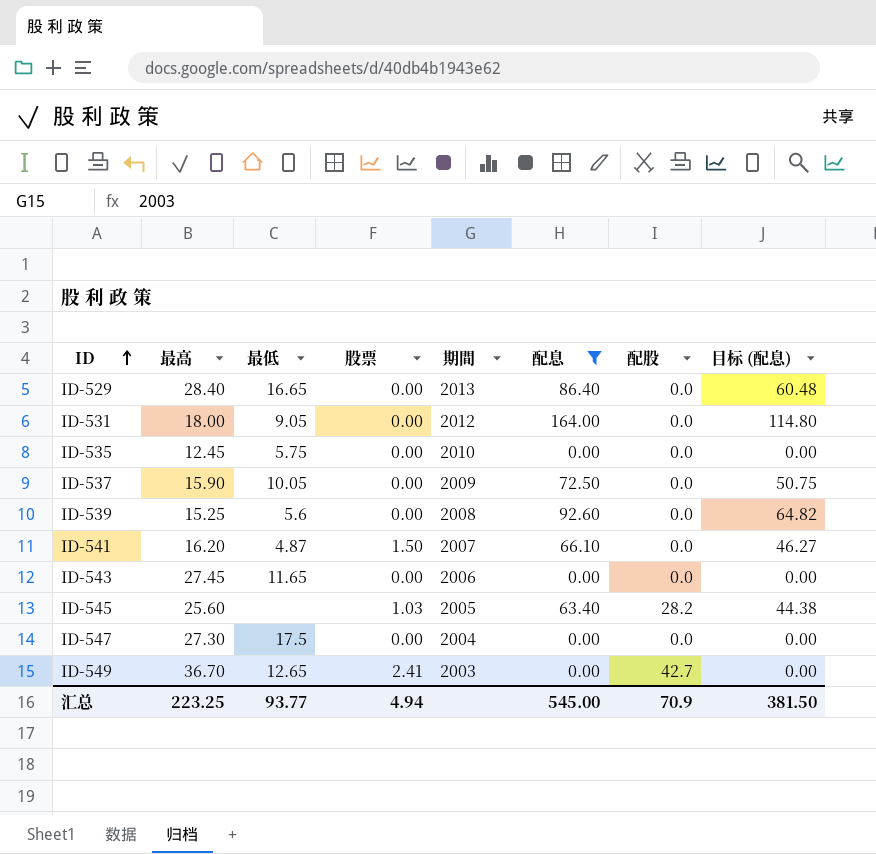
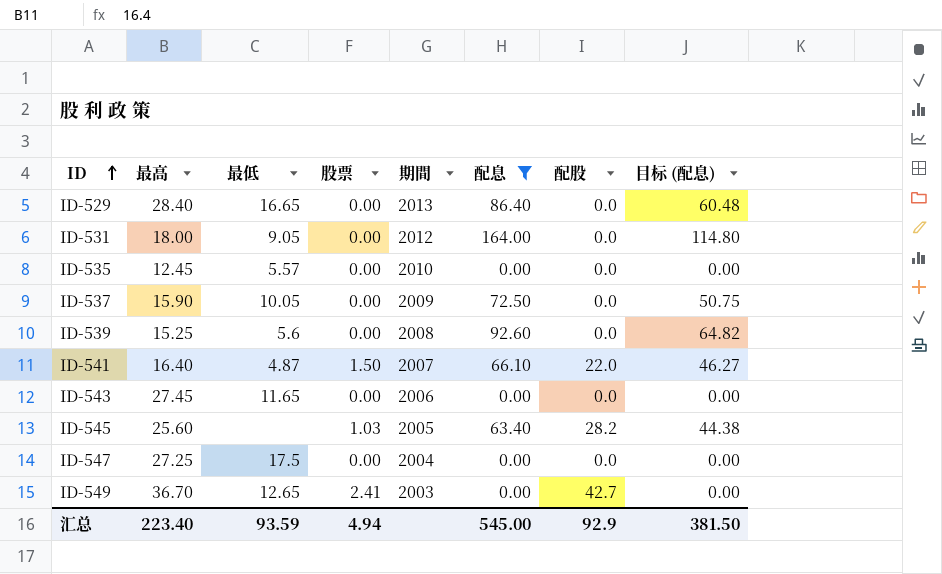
ID-535 | 最低: 5.75 -> 5.57
ID-541 | 最高: 16.20 -> 16.40
ID-541 | 配股: 0.0 -> 22.0
ID-547 | 最高: 27.30 -> 27.25
汇总 | 最高: 223.25 -> 223.40
汇总 | 最低: 93.77 -> 93.59
汇总 | 配股: 70.9 -> 92.9

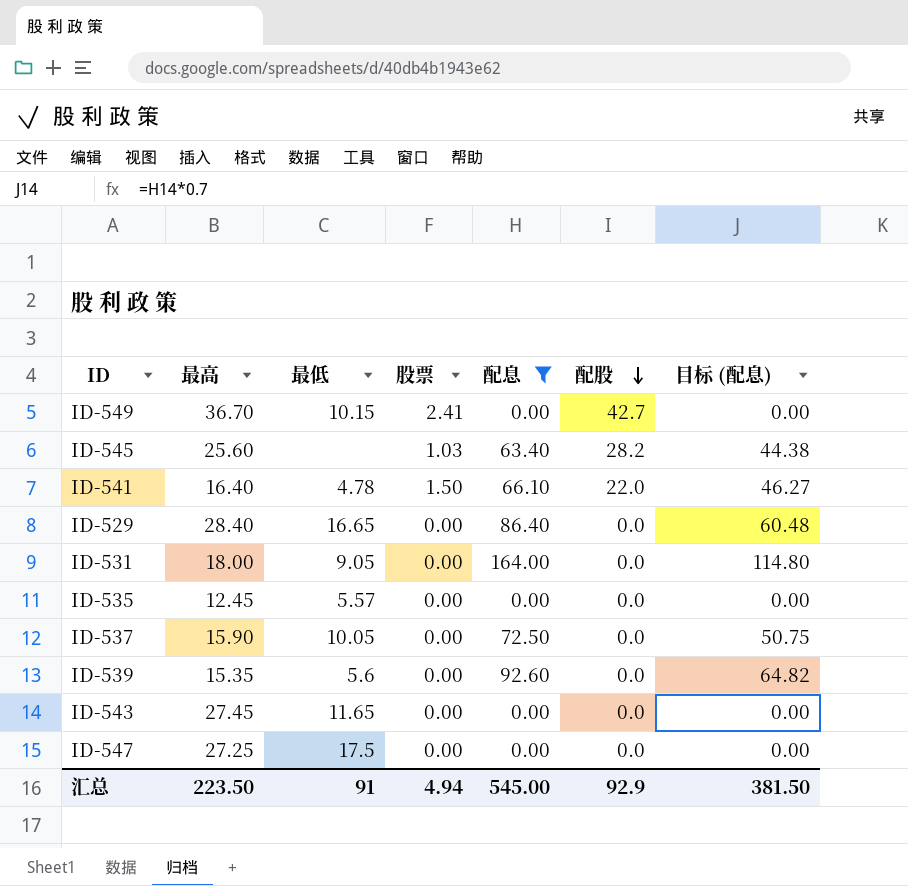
row order: ID ascending -> 配股 descending
column 期間 | position: 5 -> none
ID-549 | 最低: 12.65 -> 10.15
ID-541 | 最低: 4.87 -> 4.78
ID-539 | 最高: 15.25 -> 15.35
汇总 | 最高: 223.40 -> 223.50
汇总 | 最低: 93.59 -> 91

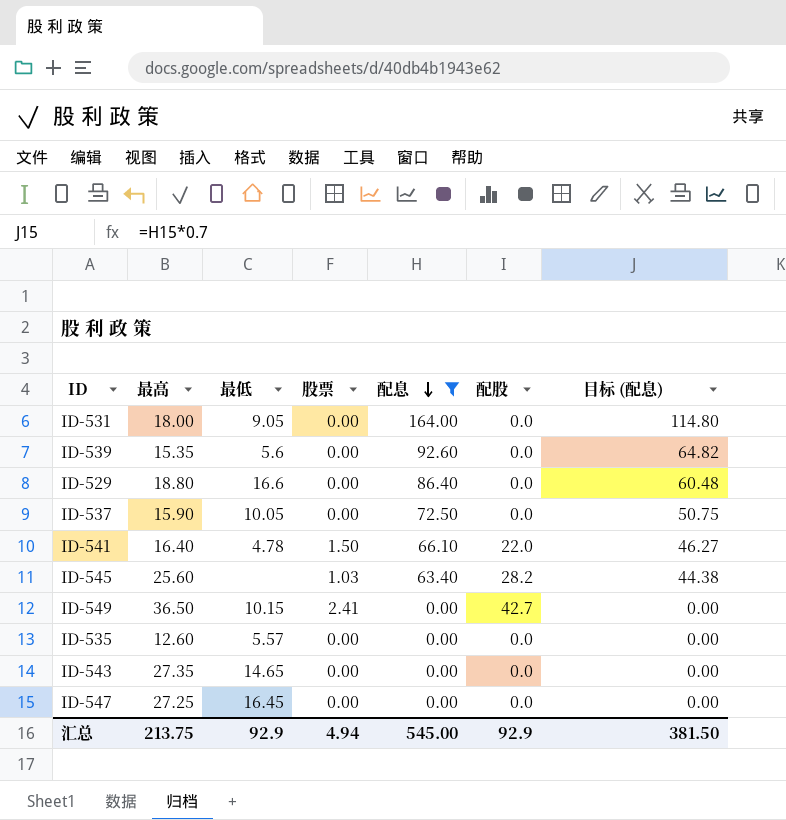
row order: 配股 descending -> 配息 descending
ID-529 | 最高: 28.40 -> 18.80
ID-529 | 最低: 16.65 -> 16.6
ID-549 | 最高: 36.70 -> 36.50
ID-535 | 最高: 12.45 -> 12.60
ID-543 | 最高: 27.45 -> 27.35
ID-543 | 最低: 11.65 -> 14.65
ID-547 | 最低: 17.5 -> 16.45
汇总 | 最高: 223.50 -> 213.75
汇总 | 最低: 91 -> 92.9

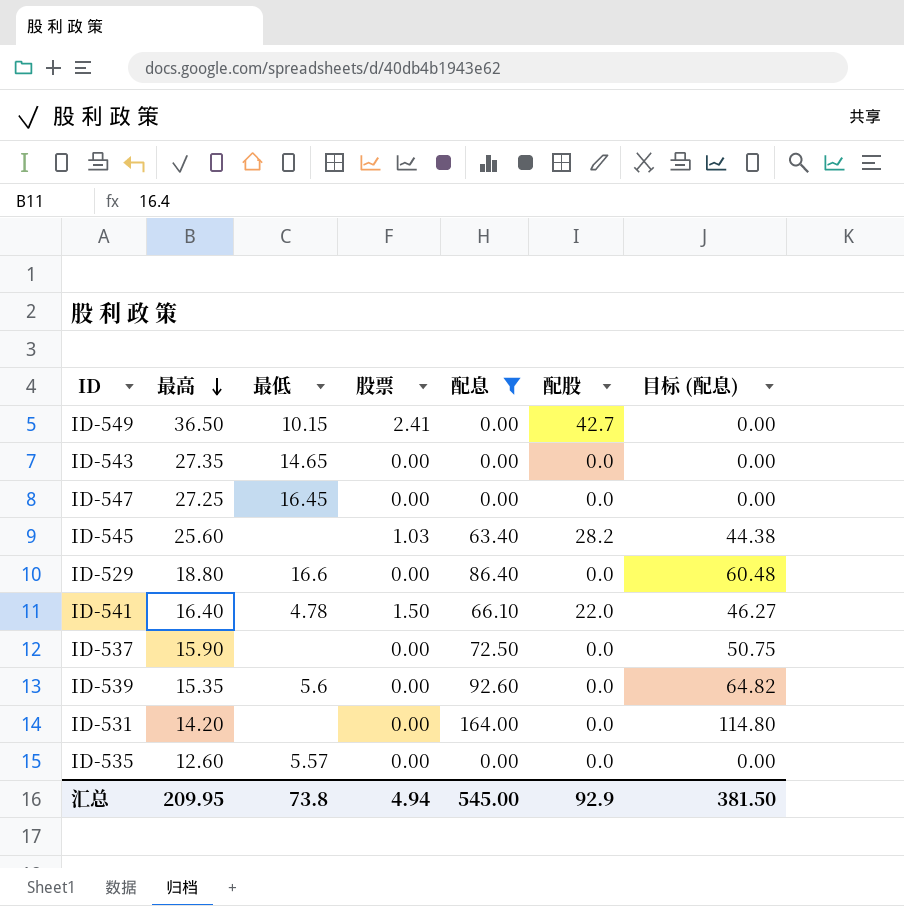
row order: 配息 descending -> 最高 descending
ID-537 | 最低: 10.05 -> none
ID-531 | 最高: 18.00 -> 14.20
ID-531 | 最低: 9.05 -> none
汇总 | 最高: 213.75 -> 209.95
汇总 | 最低: 92.9 -> 73.8

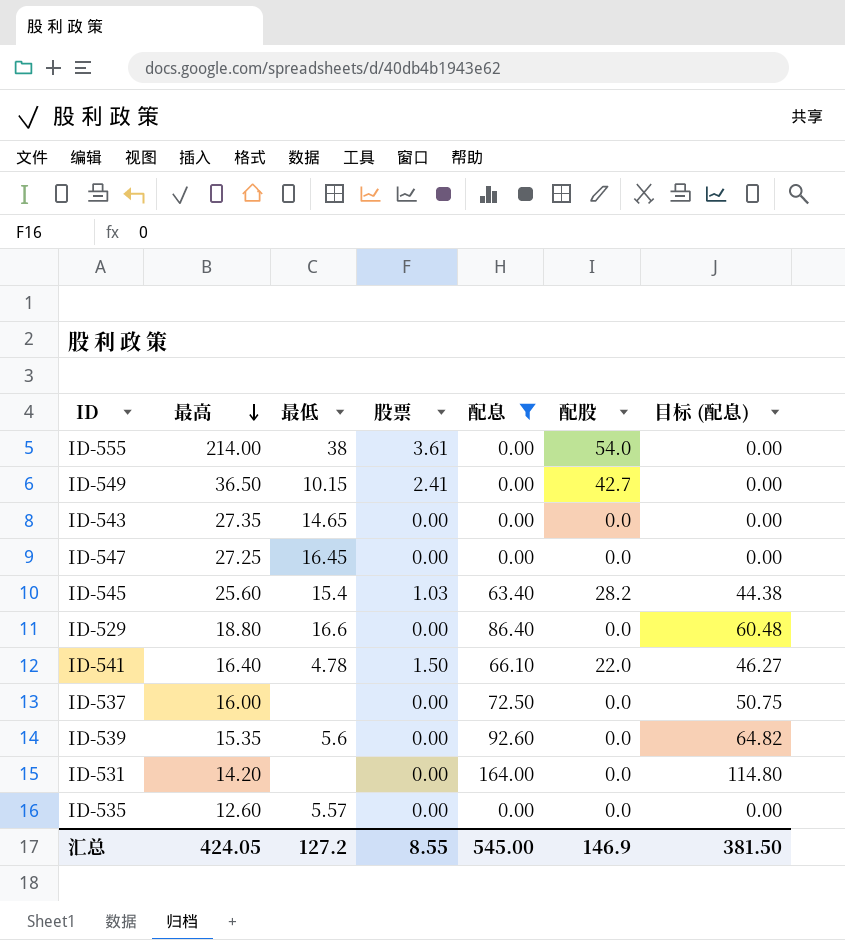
row ID-555: none -> 214.00 | 38 | 3.61 | 0.00 | 54.0 | 0.00
ID-545 | 最低: none -> 15.4
ID-537 | 最高: 15.90 -> 16.00
汇总 | 最高: 209.95 -> 424.05
汇总 | 最低: 73.8 -> 127.2
汇总 | 股票: 4.94 -> 8.55
汇总 | 配股: 92.9 -> 146.9

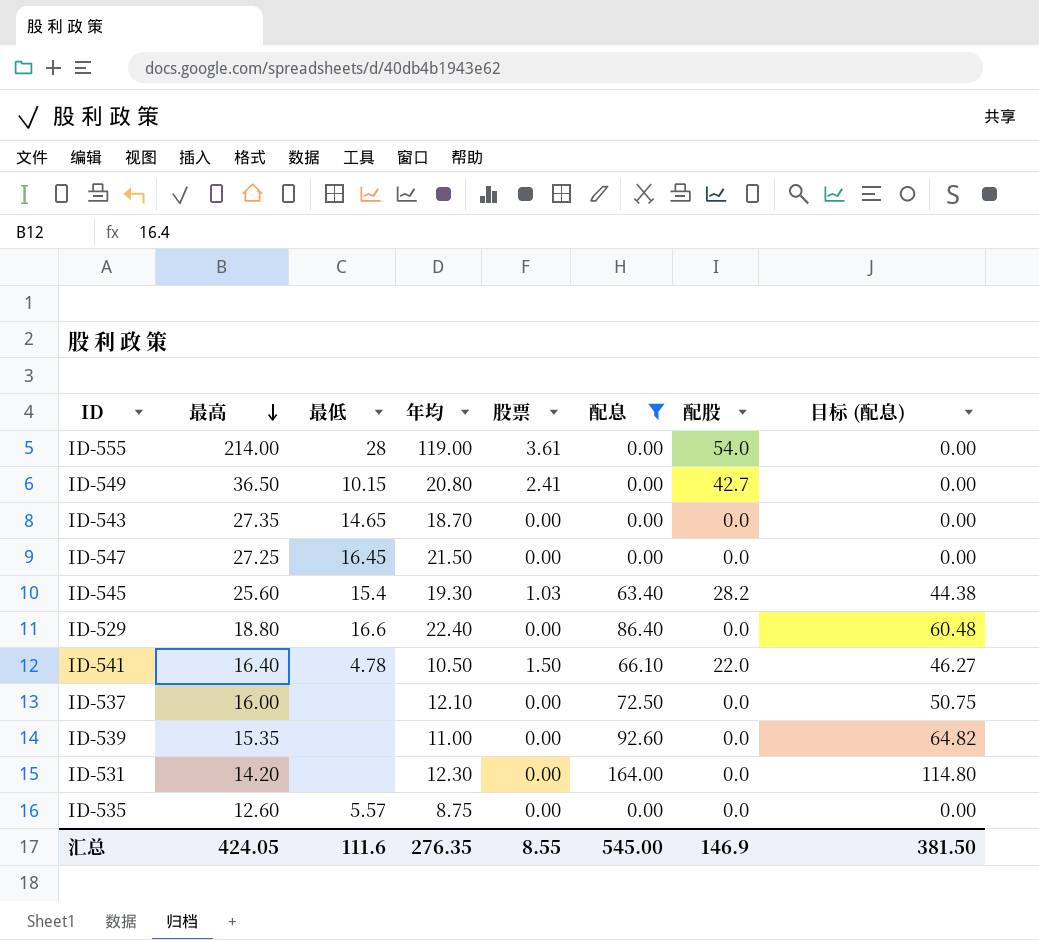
column 年均 | position: none -> 4
ID-555 | 最低: 38 -> 28
ID-539 | 最低: 5.6 -> none
汇总 | 最低: 127.2 -> 111.6

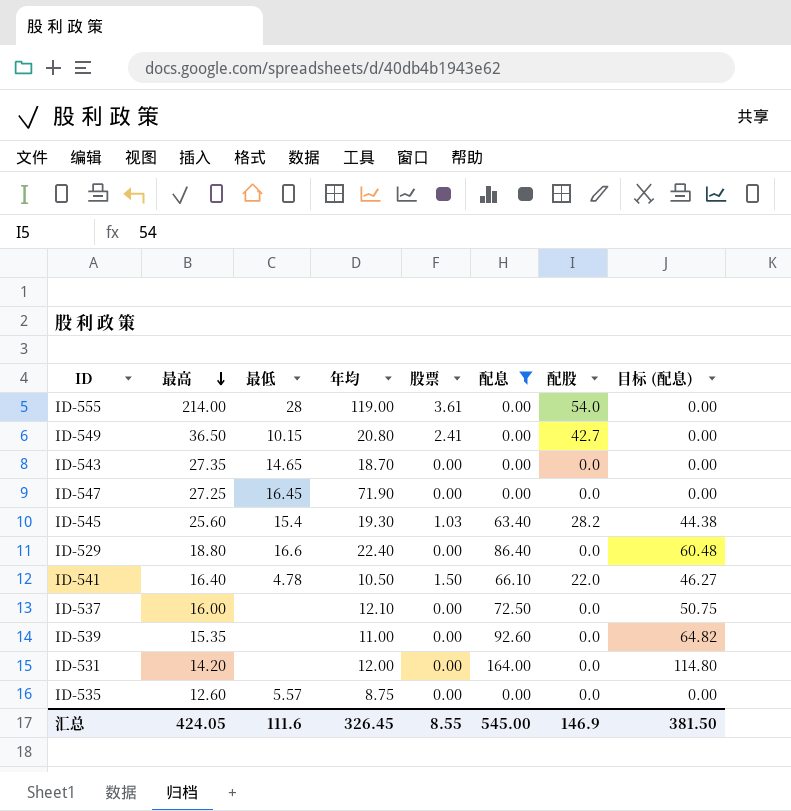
ID-547 | 年均: 21.50 -> 71.90
ID-531 | 年均: 12.30 -> 12.00
汇总 | 年均: 276.35 -> 326.45

